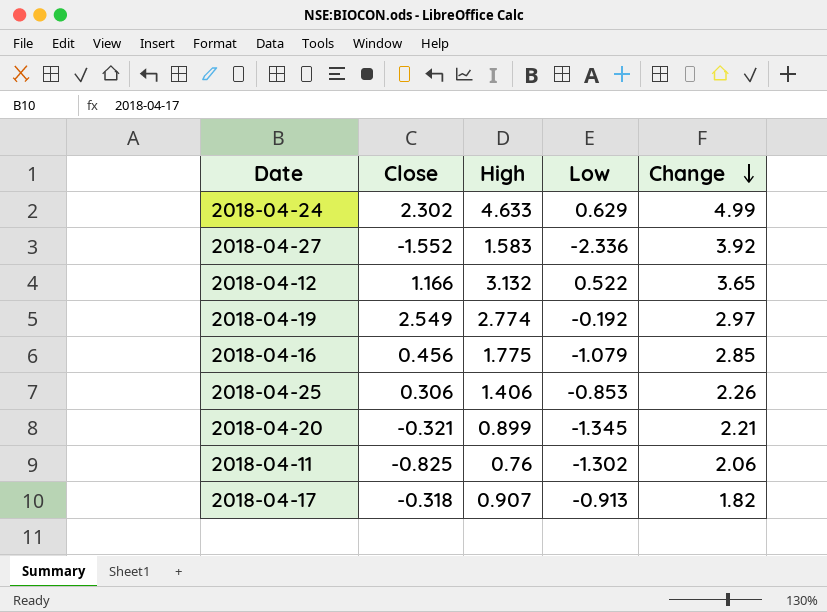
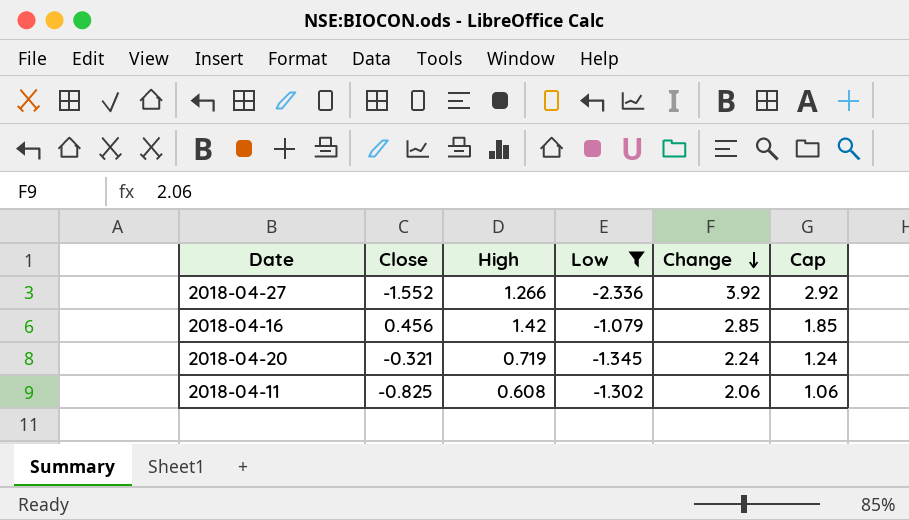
filter: none -> Low <= -1.079
column Cap | formula: none -> [Change] - 1
2018-04-27 | High: 1.583 -> 1.266
2018-04-16 | High: 1.775 -> 1.42
2018-04-20 | High: 0.899 -> 0.719
2018-04-20 | Change: 2.21 -> 2.24
2018-04-11 | High: 0.76 -> 0.608

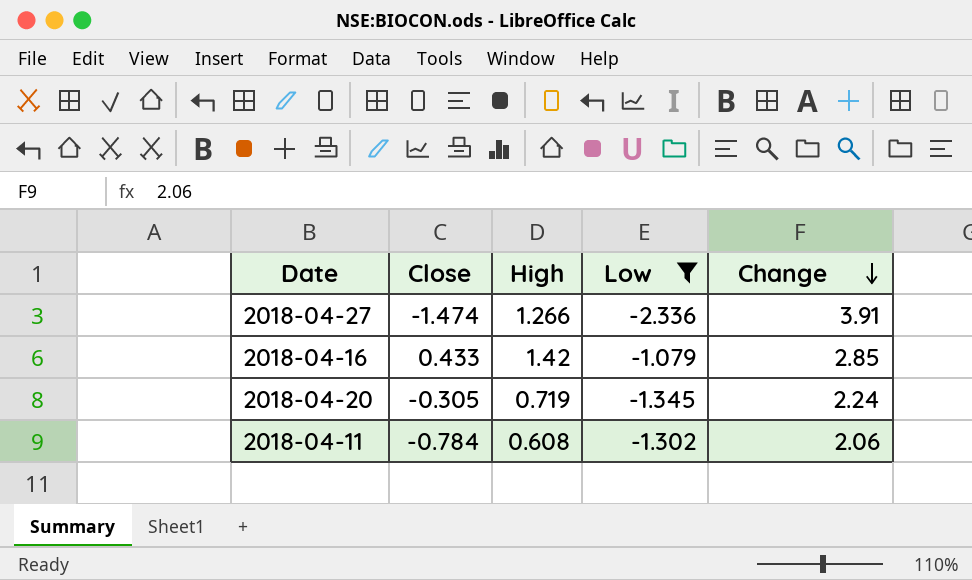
column Cap | formula: [Change] - 1 -> none
2018-04-27 | Close: -1.552 -> -1.474
2018-04-27 | Change: 3.92 -> 3.91
2018-04-16 | Close: 0.456 -> 0.433
2018-04-20 | Close: -0.321 -> -0.305
2018-04-11 | Close: -0.825 -> -0.784

